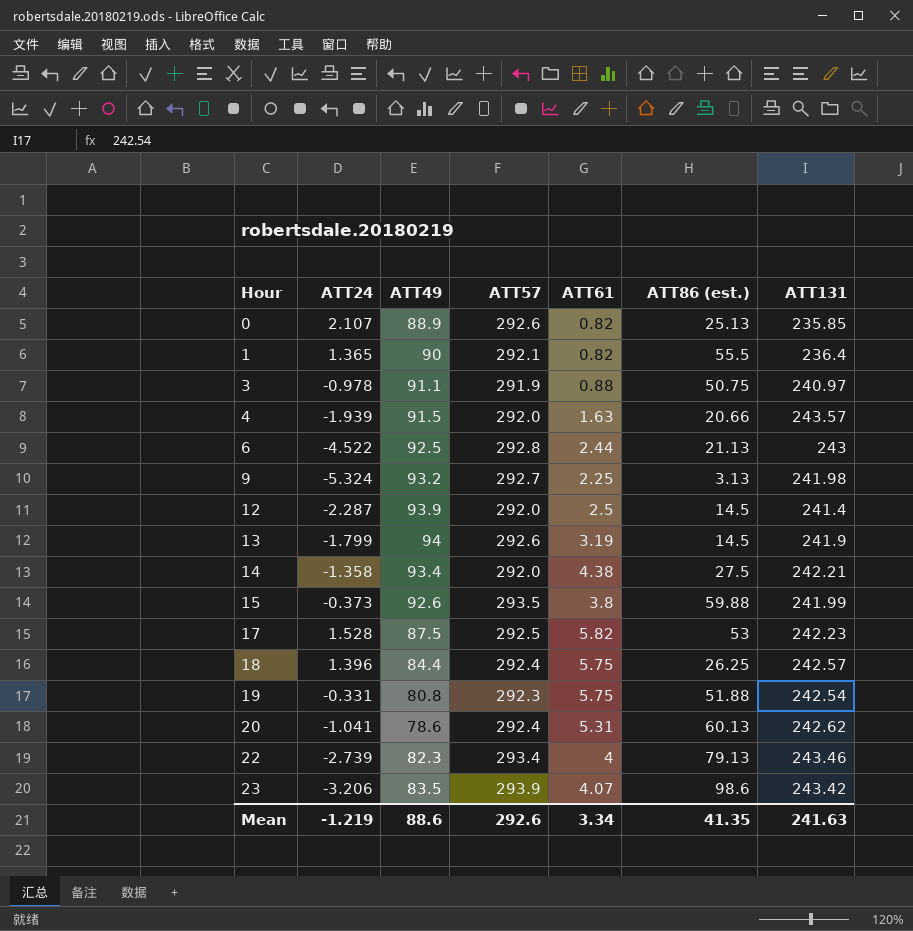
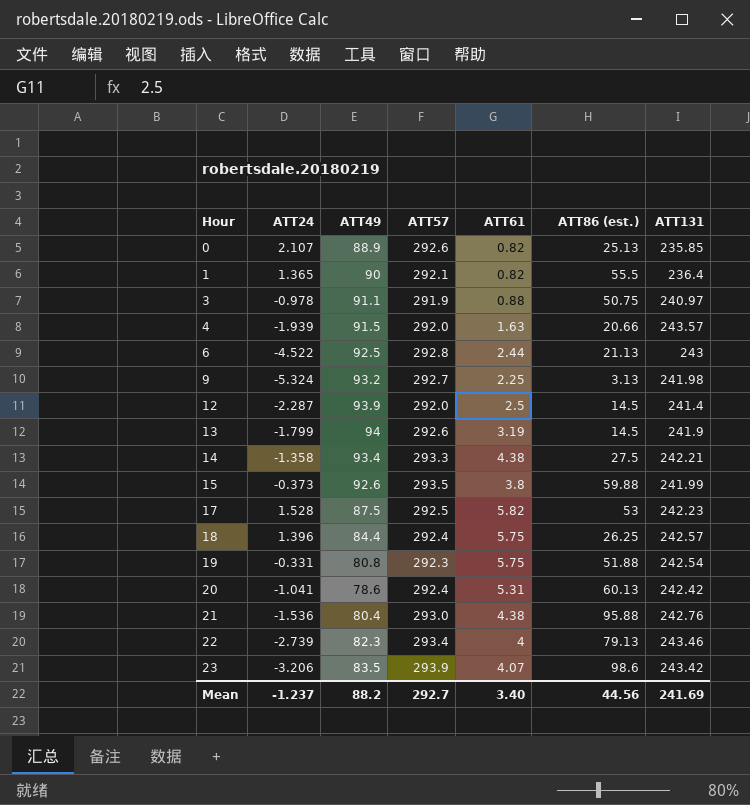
14 | ATT57: 292.0 -> 293.3
20 | ATT131: 242.62 -> 242.42
row 21: none -> -1.536 | 80.4 | 293.0 | 4.38 | 95.88 | 242.76
Mean | ATT24: -1.219 -> -1.237
Mean | ATT49: 88.6 -> 88.2
Mean | ATT57: 292.6 -> 292.7
Mean | ATT61: 3.34 -> 3.40
Mean | ATT86 (est.): 41.35 -> 44.56
Mean | ATT131: 241.63 -> 241.69

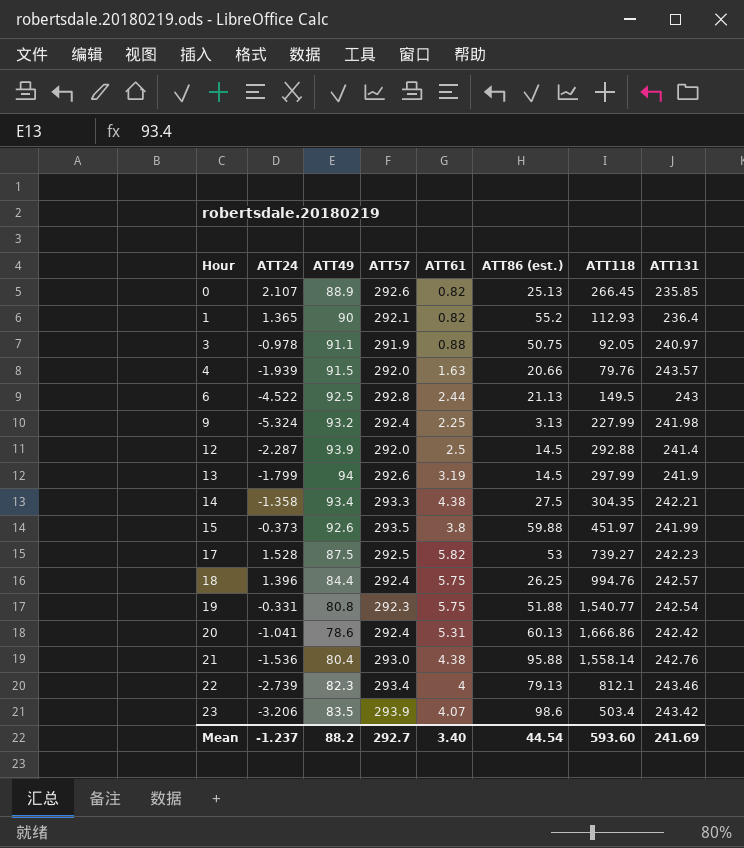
column ATT118 | position: none -> 7
1 | ATT86 (est.): 55.5 -> 55.2
9 | ATT57: 292.7 -> 292.4
Mean | ATT86 (est.): 44.56 -> 44.54

